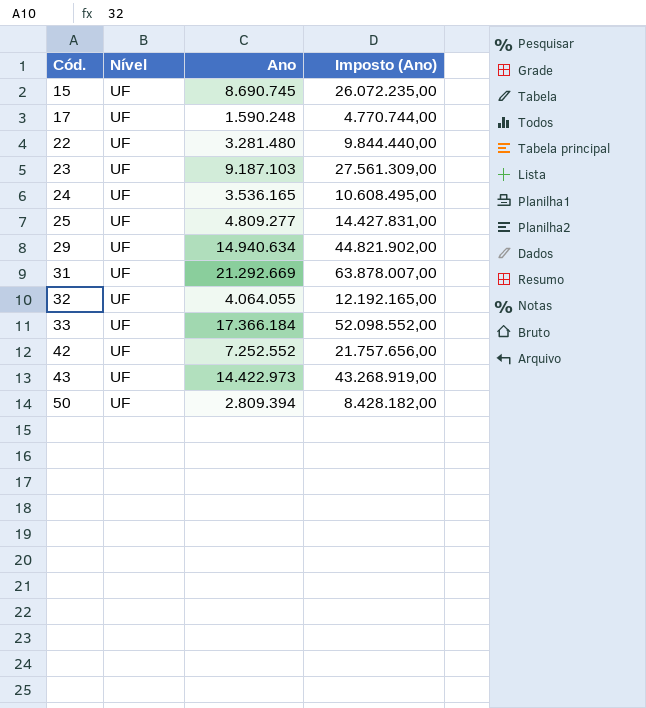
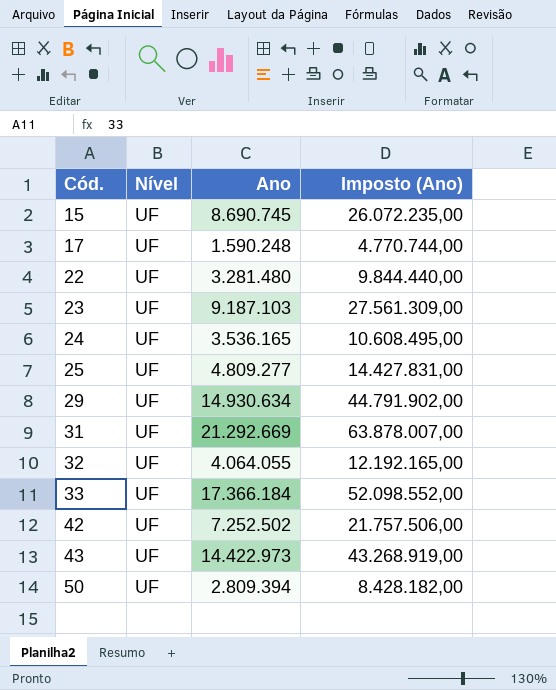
29 | Ano: 14.940.634 -> 14.930.634
29 | Imposto (Ano): 44.821.902,00 -> 44.791.902,00
42 | Ano: 7.252.552 -> 7.252.502
42 | Imposto (Ano): 21.757.656,00 -> 21.757.506,00

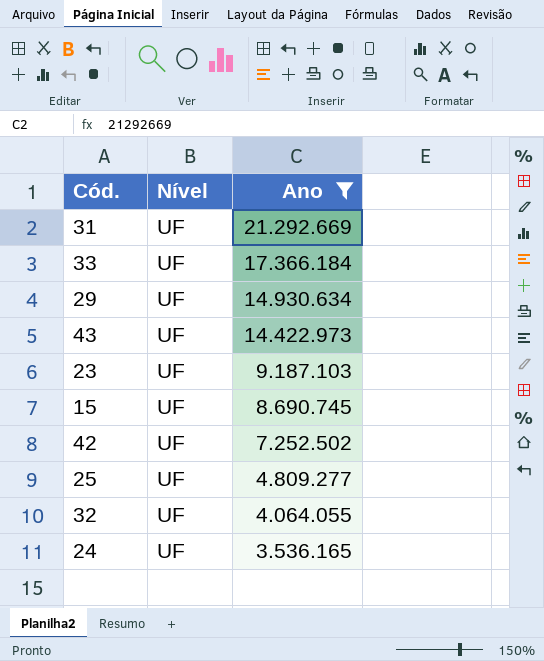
filter: none -> Ano >= 3.536.165
row order: Cód. ascending -> Ano descending
column Imposto (Ano) | formula: [Ano] * 3 -> none

